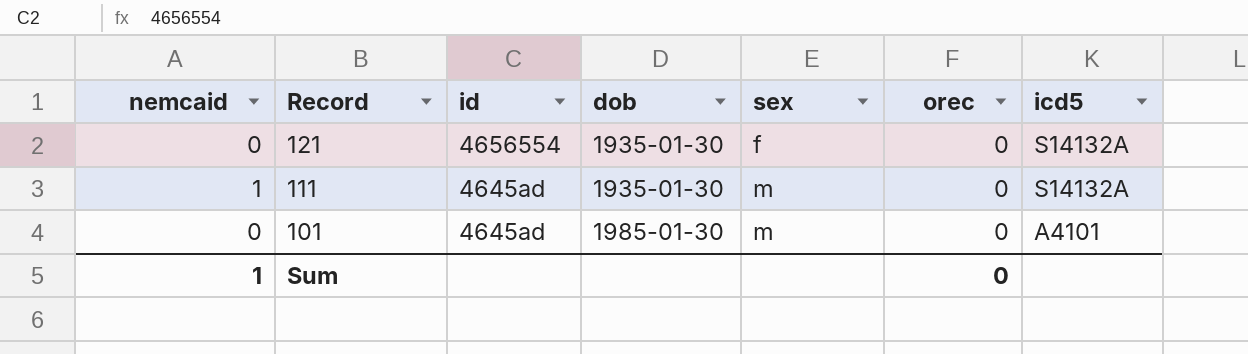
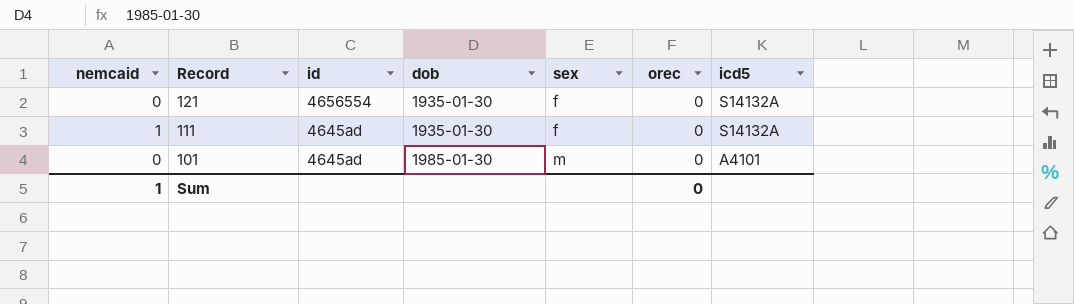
111 | sex: m -> f

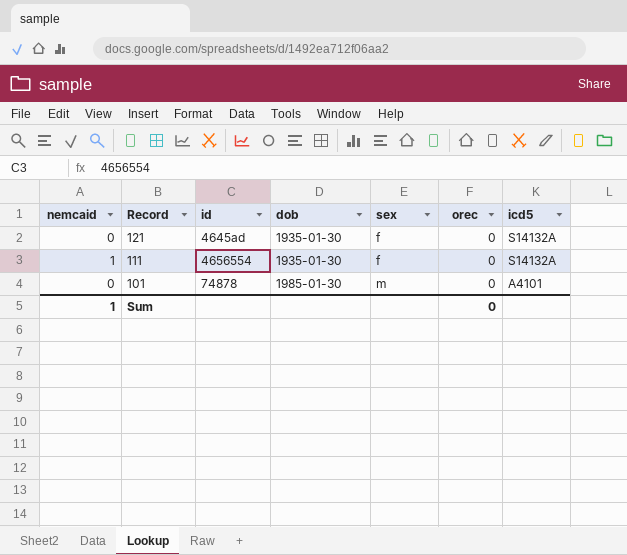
121 | id: 4656554 -> 4645ad
111 | id: 4645ad -> 4656554
101 | id: 4645ad -> 74878

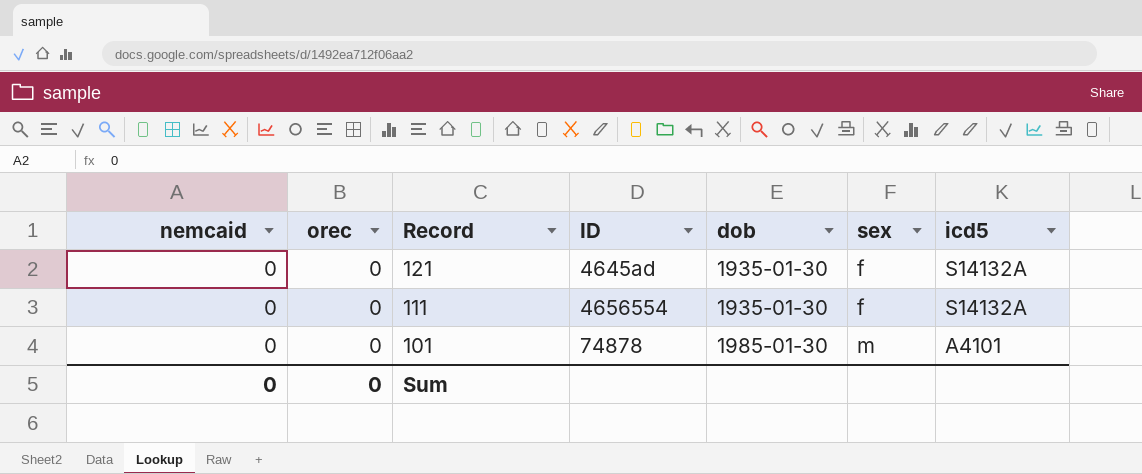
column orec | position: 6 -> 2
column name: id -> ID
111 | nemcaid: 1 -> 0
Sum | nemcaid: 1 -> 0

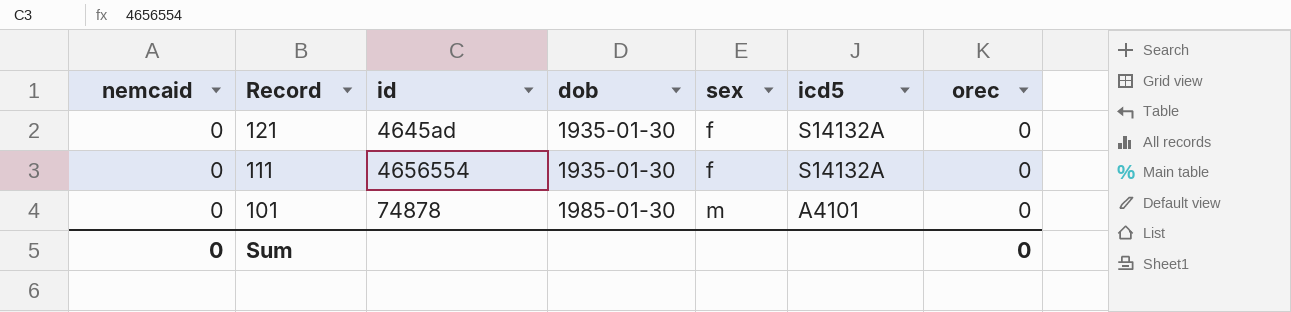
column name: ID -> id
column orec | position: 2 -> 7

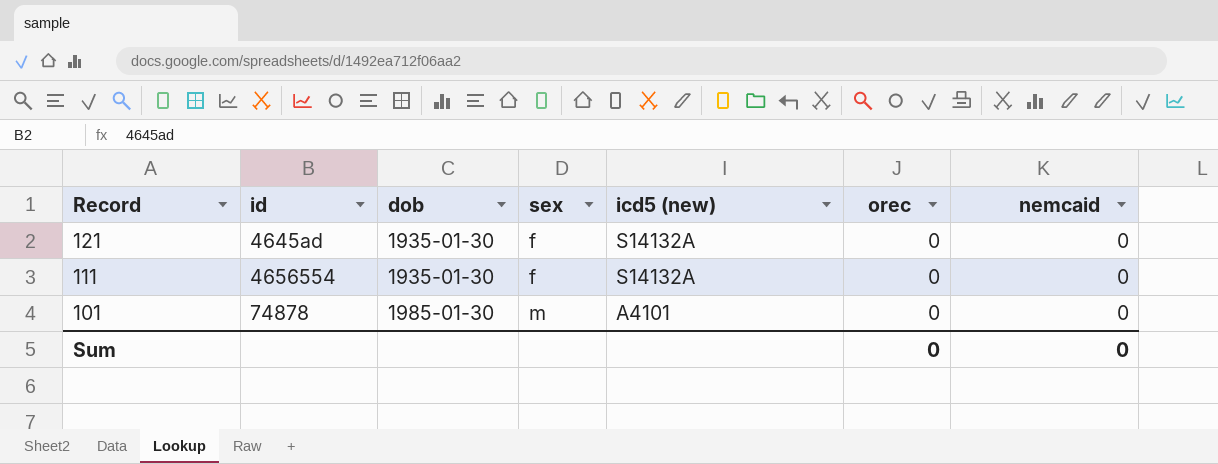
column name: icd5 -> icd5 (new)
column nemcaid | position: 1 -> 7

